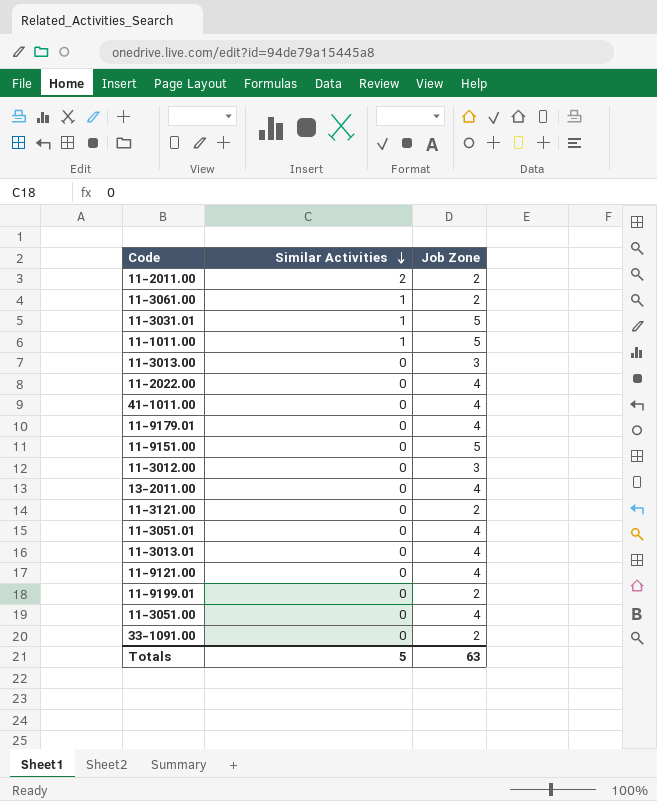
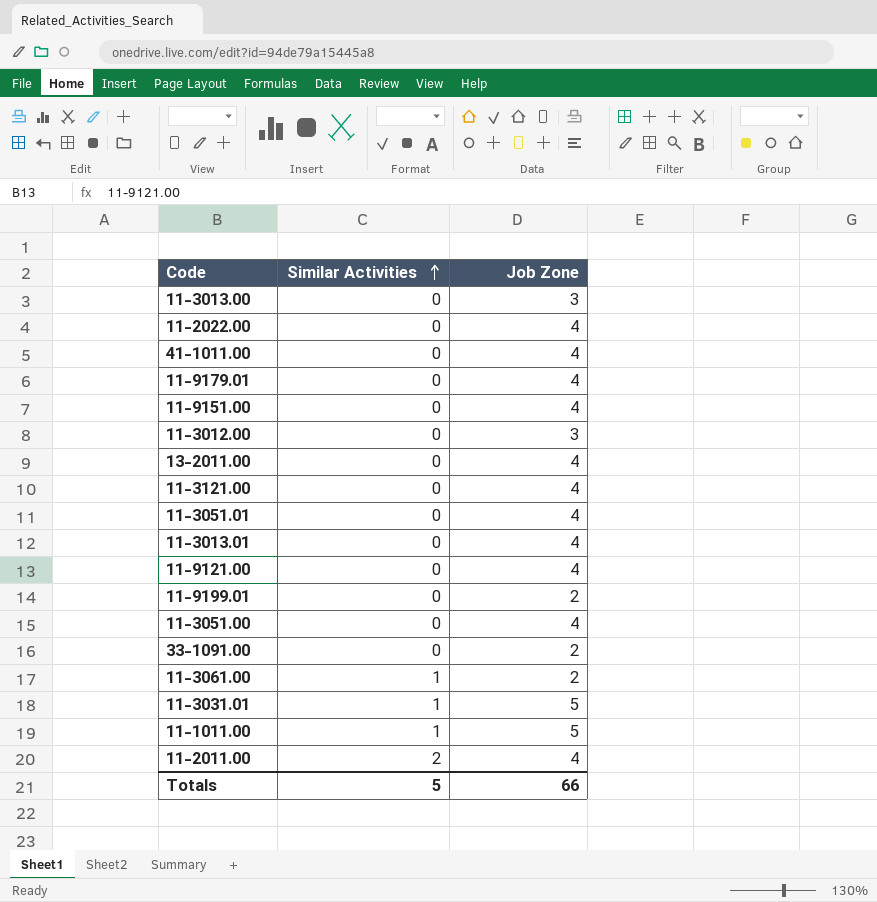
row order: Similar Activities descending -> Similar Activities ascending
11-9151.00 | Job Zone: 5 -> 4
11-3121.00 | Job Zone: 2 -> 4
11-2011.00 | Job Zone: 2 -> 4
Totals | Job Zone: 63 -> 66

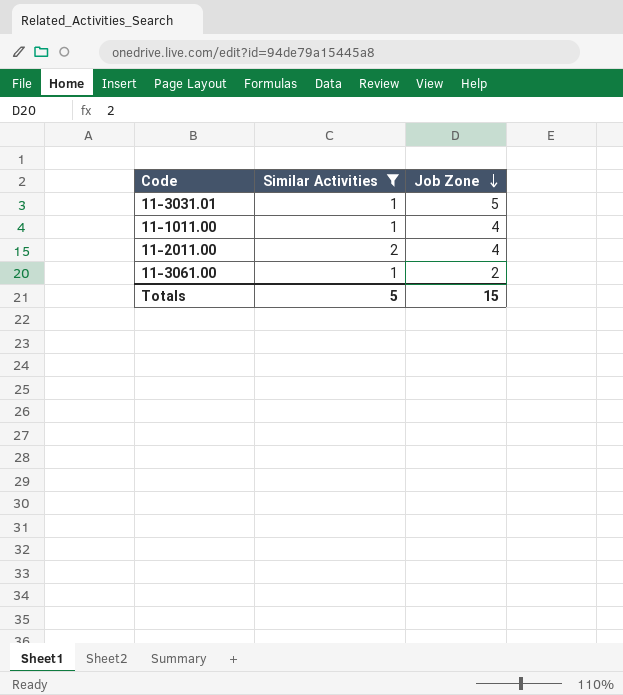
filter: none -> Similar Activities != 0
row order: Similar Activities ascending -> Job Zone descending
11-1011.00 | Job Zone: 5 -> 4
Totals | Job Zone: 66 -> 15

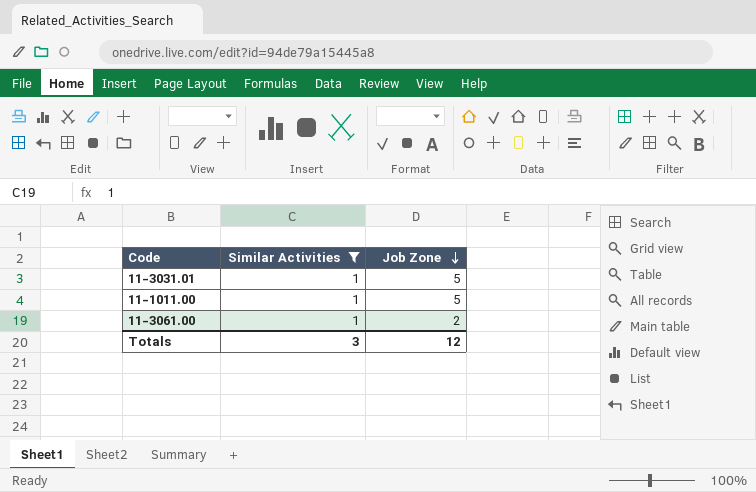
row 11-2011.00: 2 | 4 -> none
11-1011.00 | Job Zone: 4 -> 5
Totals | Similar Activities: 5 -> 3
Totals | Job Zone: 15 -> 12

